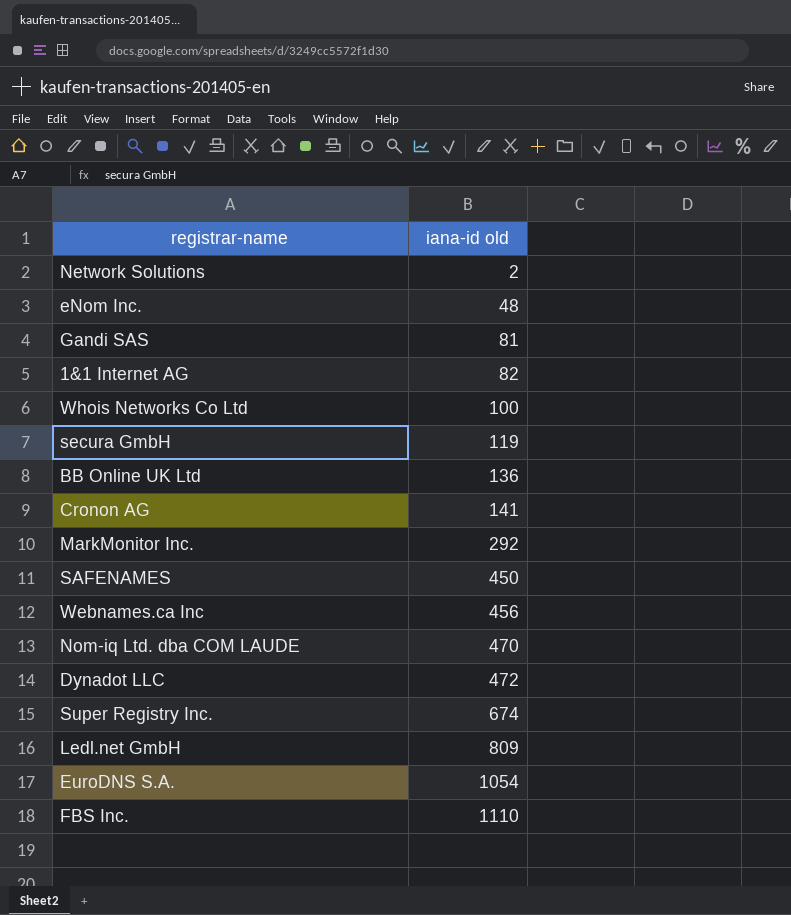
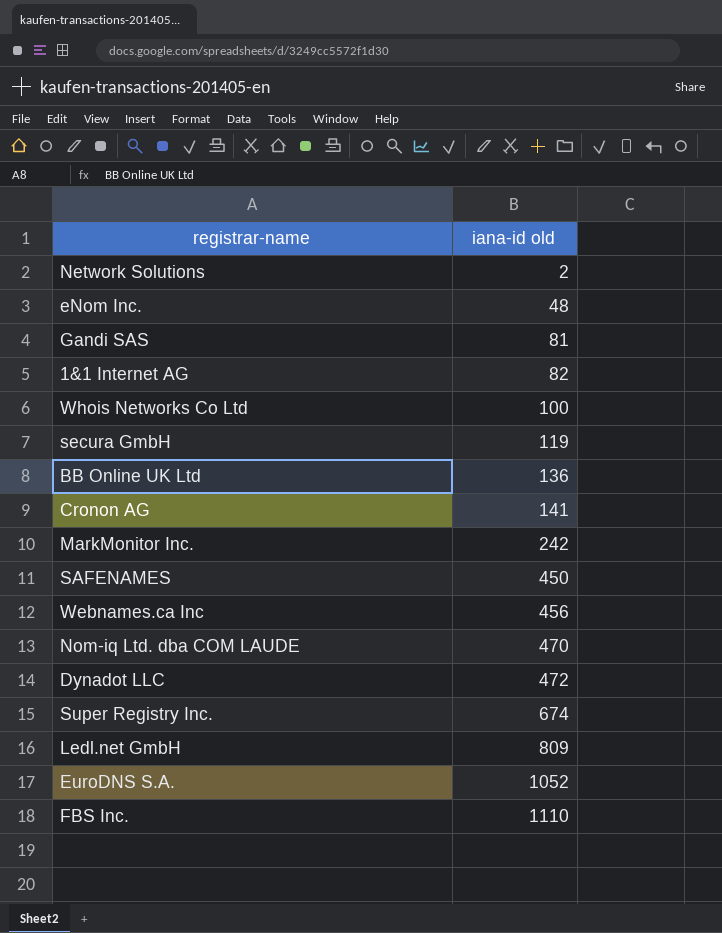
MarkMonitor Inc. | iana-id old: 292 -> 242
EuroDNS S.A. | iana-id old: 1054 -> 1052

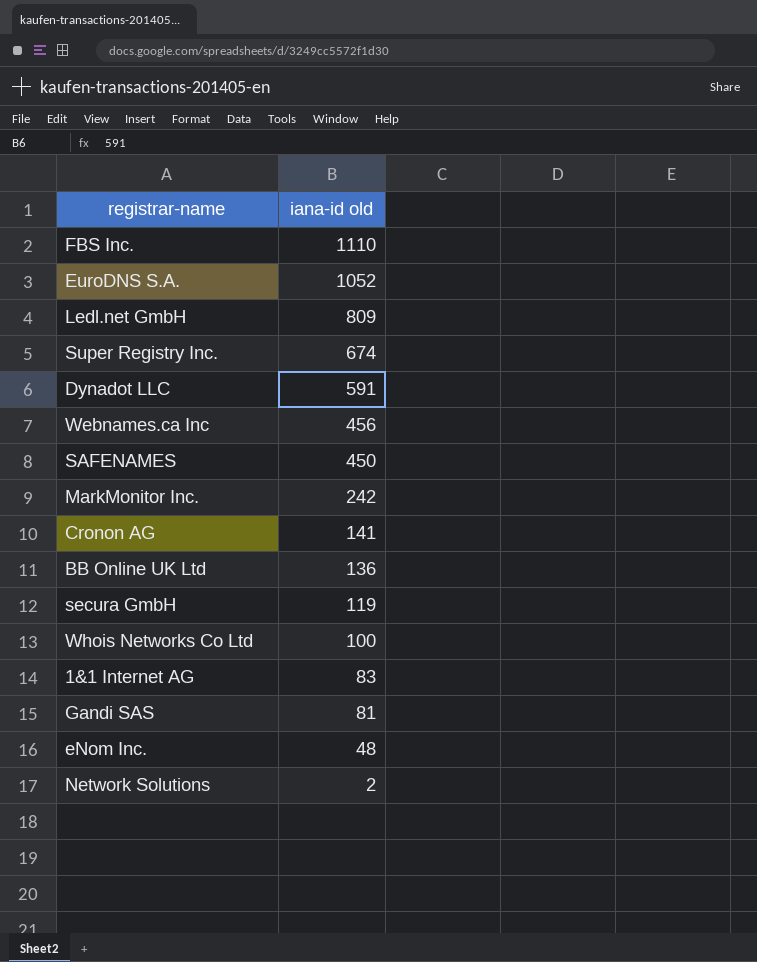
row order: iana-id old ascending -> iana-id old descending
row Nom-iq Ltd. dba COM LAUDE: 470 -> none
Dynadot LLC | iana-id old: 472 -> 591
1&1 Internet AG | iana-id old: 82 -> 83

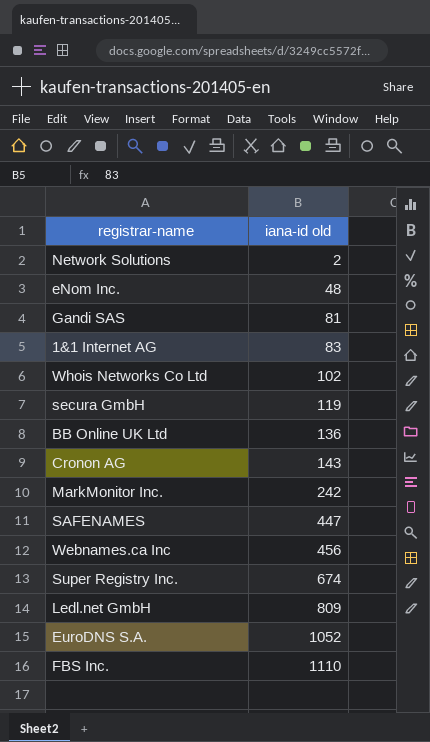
row order: iana-id old descending -> iana-id old ascending
row Dynadot LLC: 591 -> none
Whois Networks Co Ltd | iana-id old: 100 -> 102
Cronon AG | iana-id old: 141 -> 143
SAFENAMES | iana-id old: 450 -> 447

